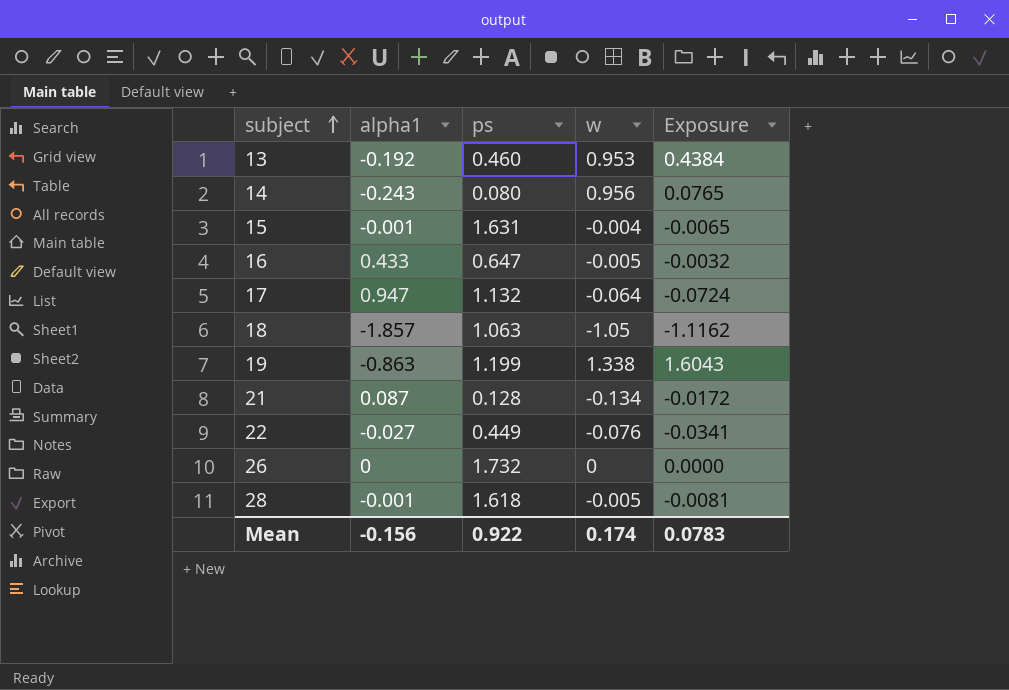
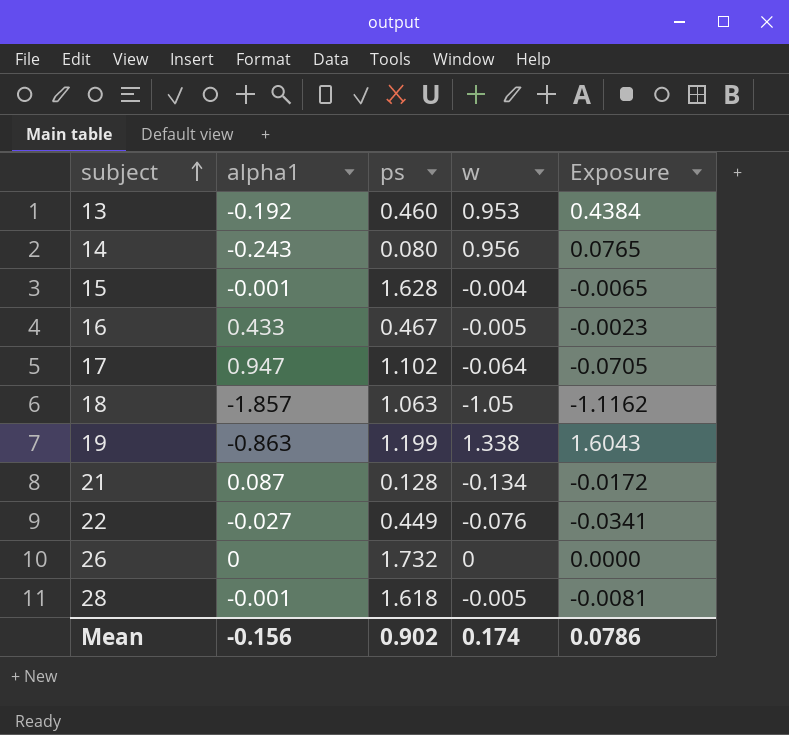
15 | ps: 1.631 -> 1.628
16 | ps: 0.647 -> 0.467
16 | Exposure: -0.0032 -> -0.0023
17 | ps: 1.132 -> 1.102
17 | Exposure: -0.0724 -> -0.0705
Mean | ps: 0.922 -> 0.902
Mean | Exposure: 0.0783 -> 0.0786

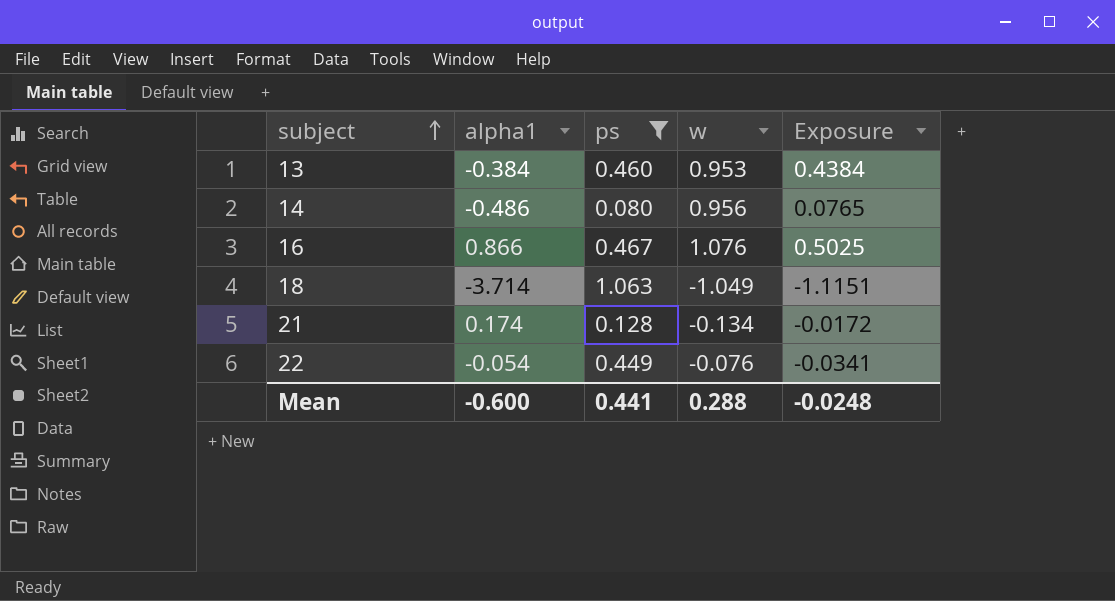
filter: none -> ps <= 1.063
13 | alpha1: -0.192 -> -0.384
14 | alpha1: -0.243 -> -0.486
16 | alpha1: 0.433 -> 0.866
16 | w: -0.005 -> 1.076
16 | Exposure: -0.0023 -> 0.5025
18 | alpha1: -1.857 -> -3.714
18 | w: -1.05 -> -1.049
18 | Exposure: -1.1162 -> -1.1151
21 | alpha1: 0.087 -> 0.174
22 | alpha1: -0.027 -> -0.054
Mean | alpha1: -0.156 -> -0.600
Mean | ps: 0.902 -> 0.441
Mean | w: 0.174 -> 0.288
Mean | Exposure: 0.0786 -> -0.0248

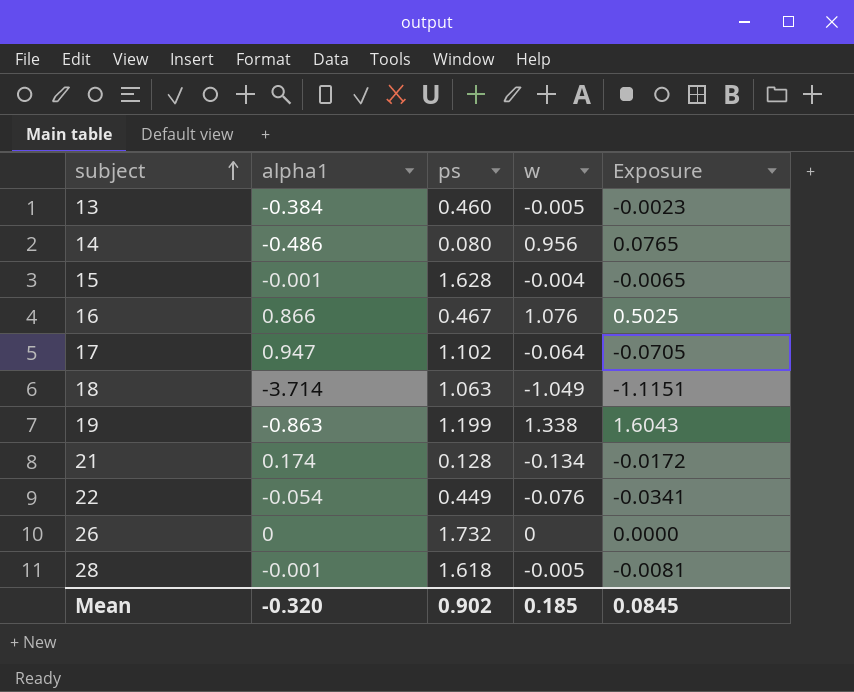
filter: ps <= 1.063 -> none
13 | w: 0.953 -> -0.005
13 | Exposure: 0.4384 -> -0.0023
Mean | alpha1: -0.600 -> -0.320
Mean | ps: 0.441 -> 0.902
Mean | w: 0.288 -> 0.185
Mean | Exposure: -0.0248 -> 0.0845

